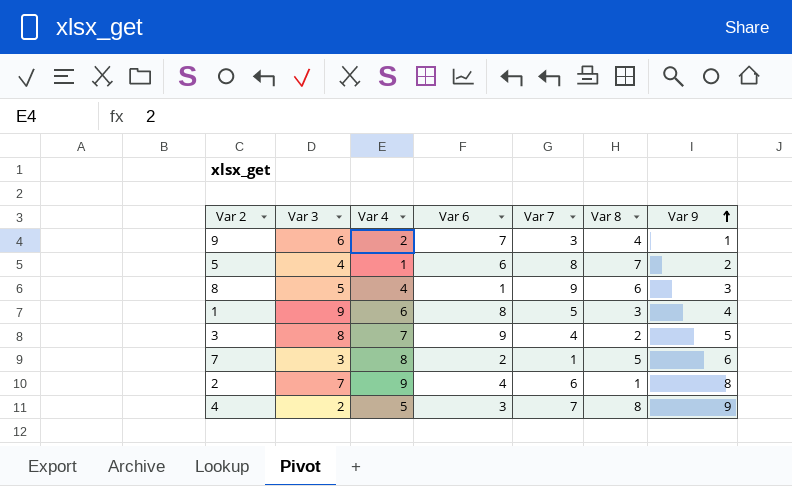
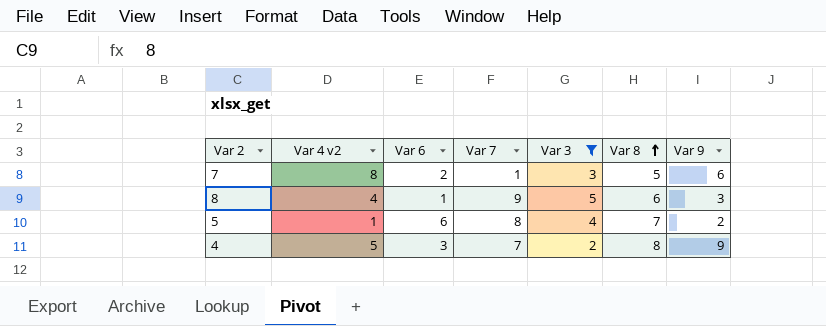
filter: none -> Var 3 <= 5
row order: Var 9 ascending -> Var 8 ascending
column name: Var 4 -> Var 4 v2
column Var 3 | position: 2 -> 5

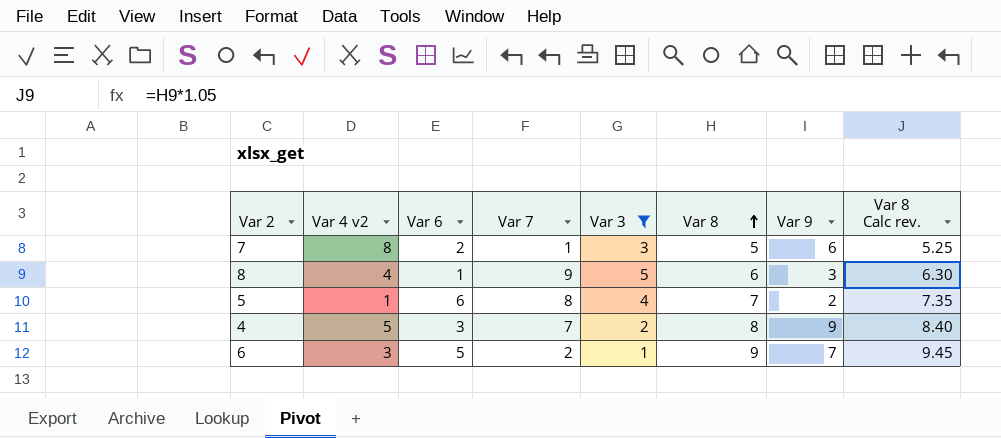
column Var 8 Calc rev. | formula: none -> [Var 8] * 1.05
row 6: none -> 3 | 5 | 2 | 1 | 9 | 7 | 9.45

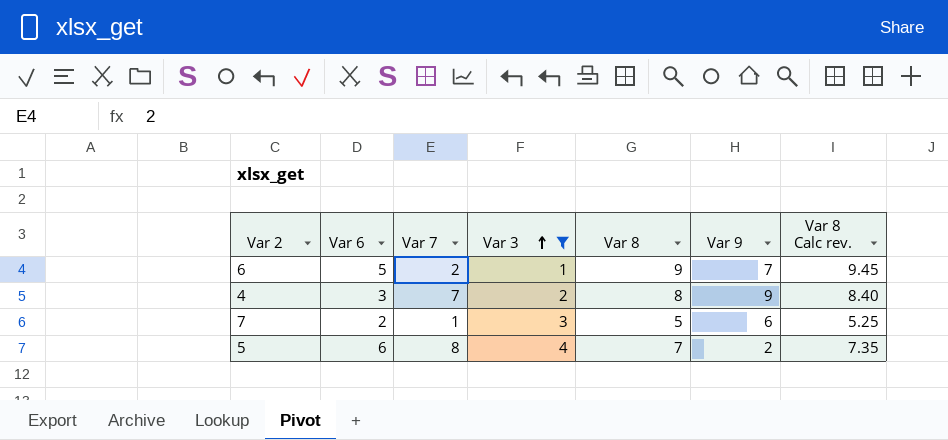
row order: Var 8 ascending -> Var 3 ascending
column Var 4 v2 | position: 2 -> none
row 8: 4 | 1 | 9 | 5 | 6 | 3 | 6.30 -> none

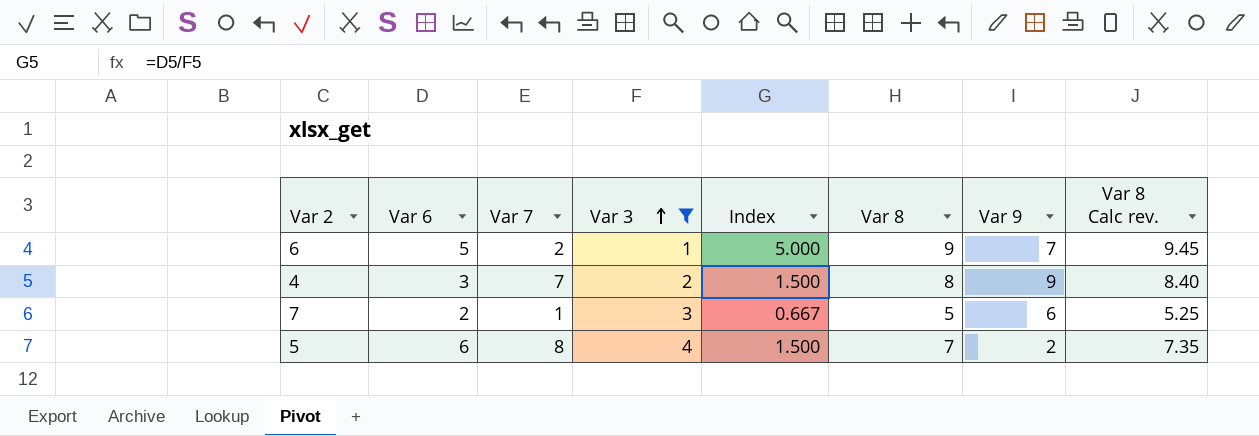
column Index | formula: none -> [Var 6] / [Var 3]

